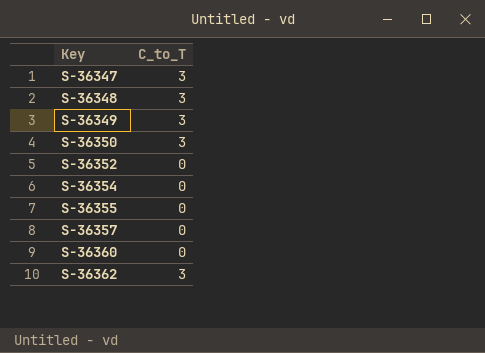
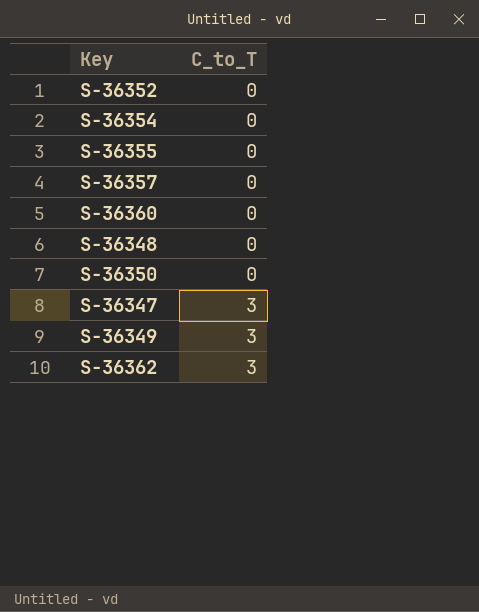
row order: Key ascending -> C_to_T ascending
S-36348 | C_to_T: 3 -> 0
S-36350 | C_to_T: 3 -> 0

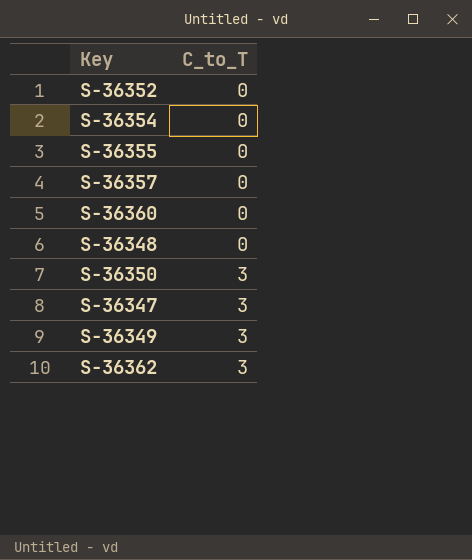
S-36350 | C_to_T: 0 -> 3

